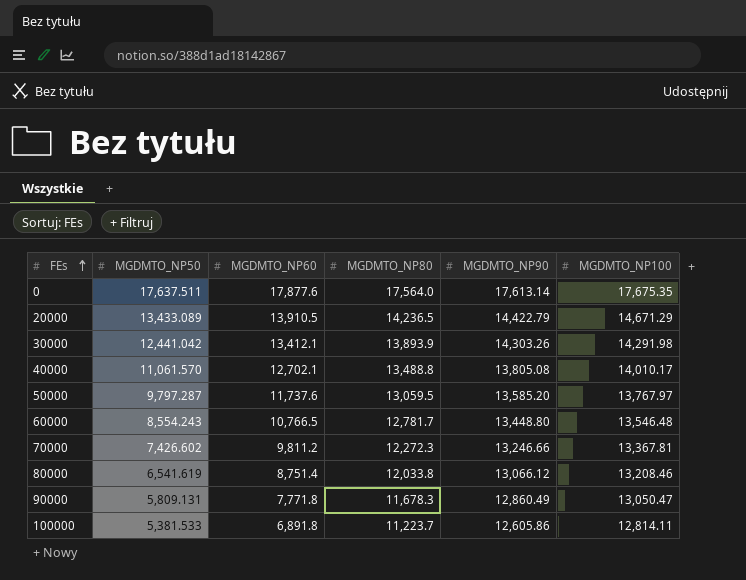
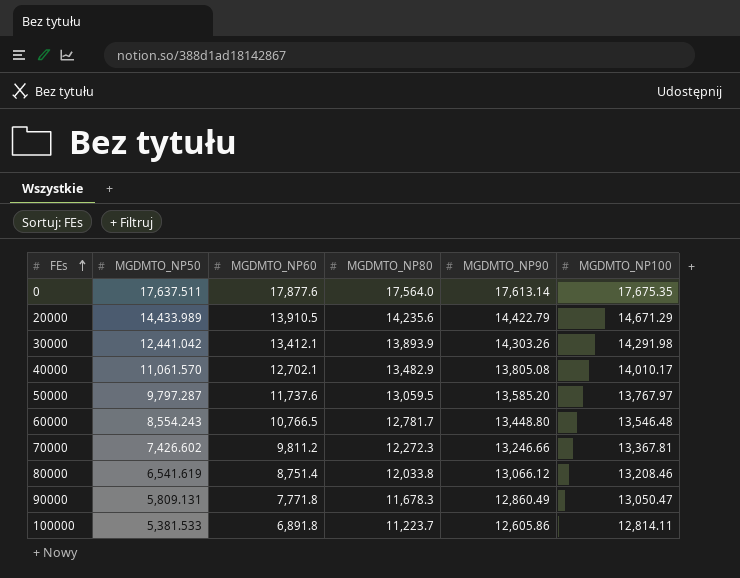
20000 | MGDMTO_NP50: 13,433.089 -> 14,433.989
20000 | MGDMTO_NP80: 14,236.5 -> 14,235.6
40000 | MGDMTO_NP80: 13,488.8 -> 13,482.9

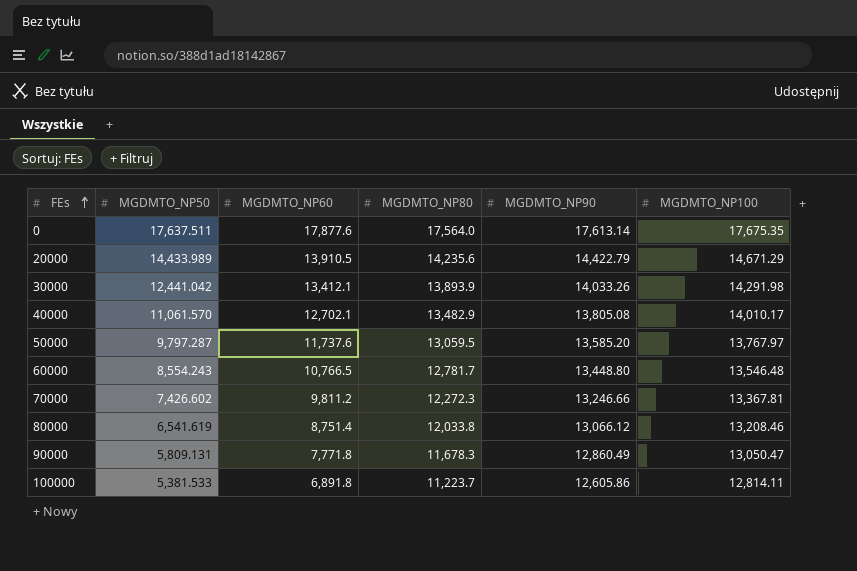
30000 | MGDMTO_NP90: 14,303.26 -> 14,033.26

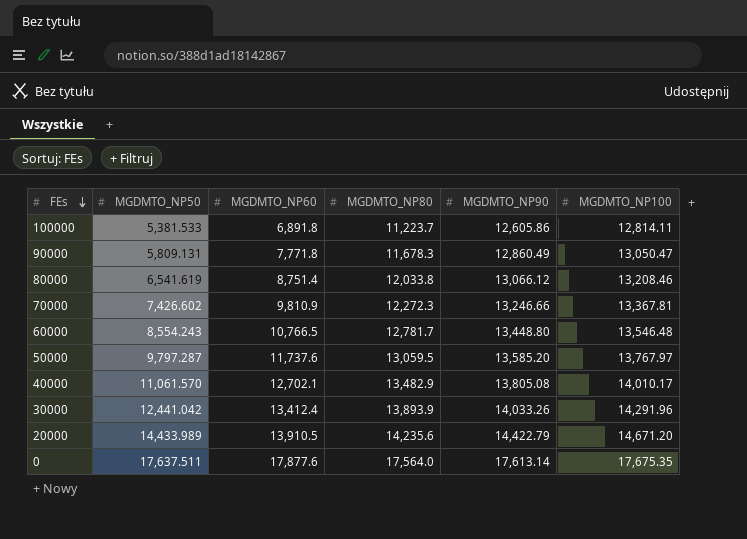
row order: FEs ascending -> FEs descending
70000 | MGDMTO_NP60: 9,811.2 -> 9,810.9
30000 | MGDMTO_NP60: 13,412.1 -> 13,412.4
30000 | MGDMTO_NP100: 14,291.98 -> 14,291.96
20000 | MGDMTO_NP100: 14,671.29 -> 14,671.20

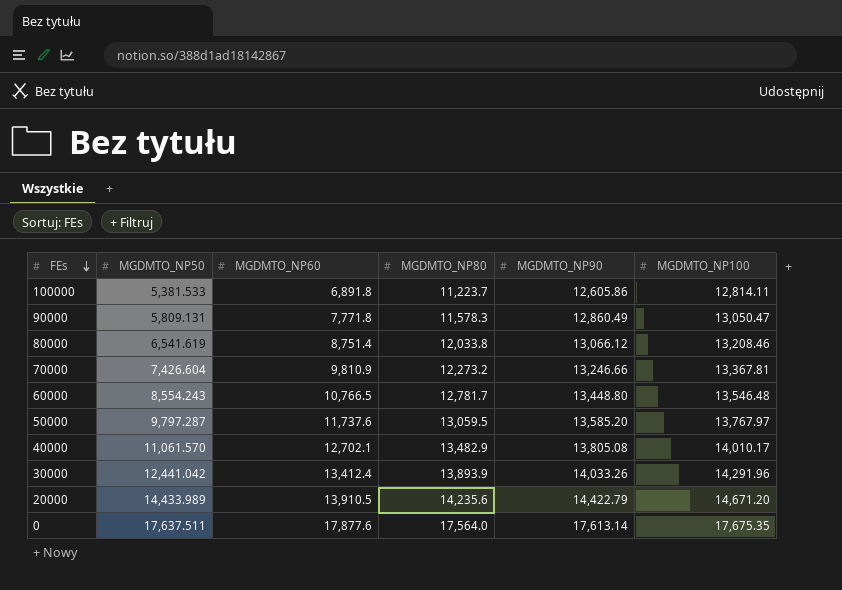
90000 | MGDMTO_NP80: 11,678.3 -> 11,578.3
70000 | MGDMTO_NP50: 7,426.602 -> 7,426.604
70000 | MGDMTO_NP80: 12,272.3 -> 12,273.2

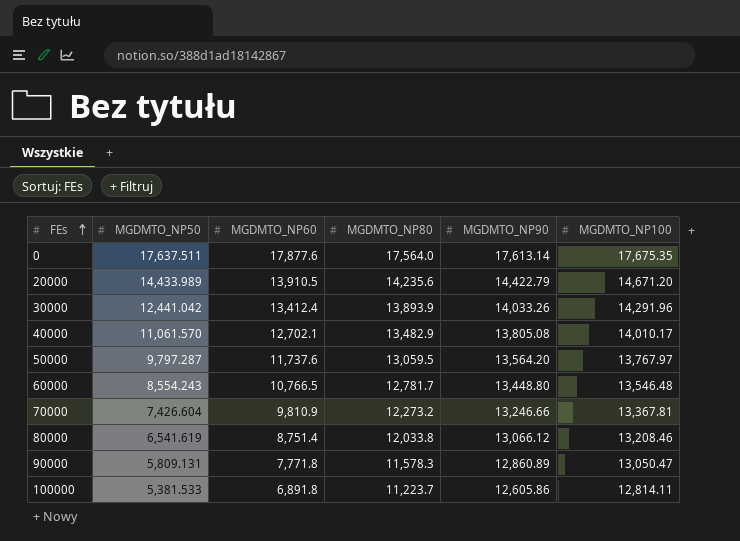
row order: FEs descending -> FEs ascending
50000 | MGDMTO_NP90: 13,585.20 -> 13,564.20
90000 | MGDMTO_NP90: 12,860.49 -> 12,860.89

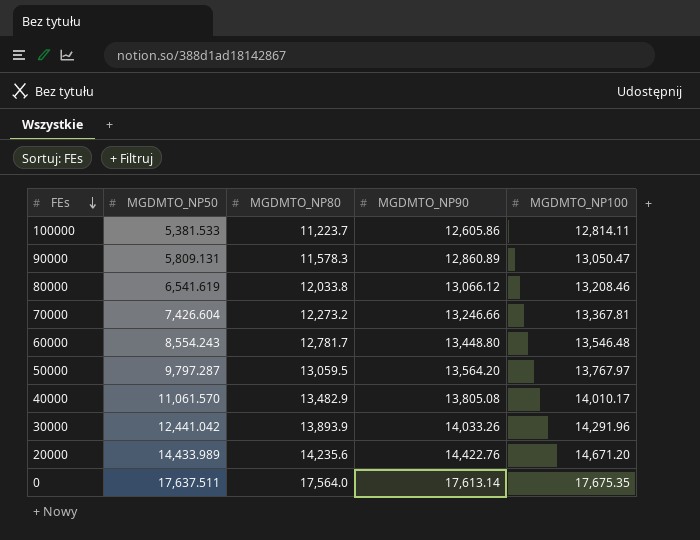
row order: FEs ascending -> FEs descending
column MGDMTO_NP60 | position: 3 -> none
20000 | MGDMTO_NP90: 14,422.79 -> 14,422.76

